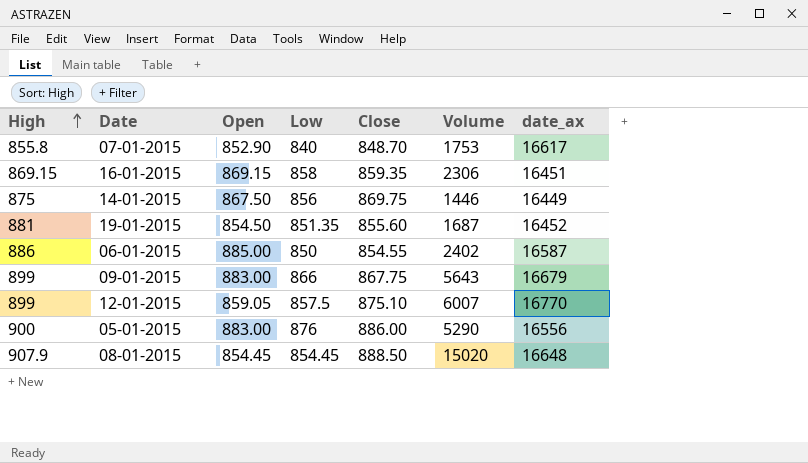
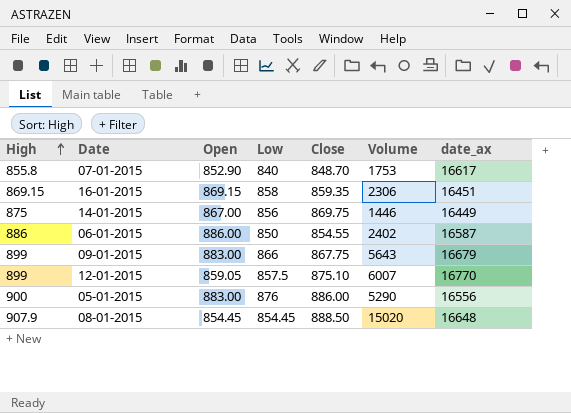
row 19-01-2015: 881 | 854.50 | 851.35 | 855.60 | 1687 | 16452 -> none
14-01-2015 | Open: 867.50 -> 867.00
06-01-2015 | Open: 885.00 -> 886.00

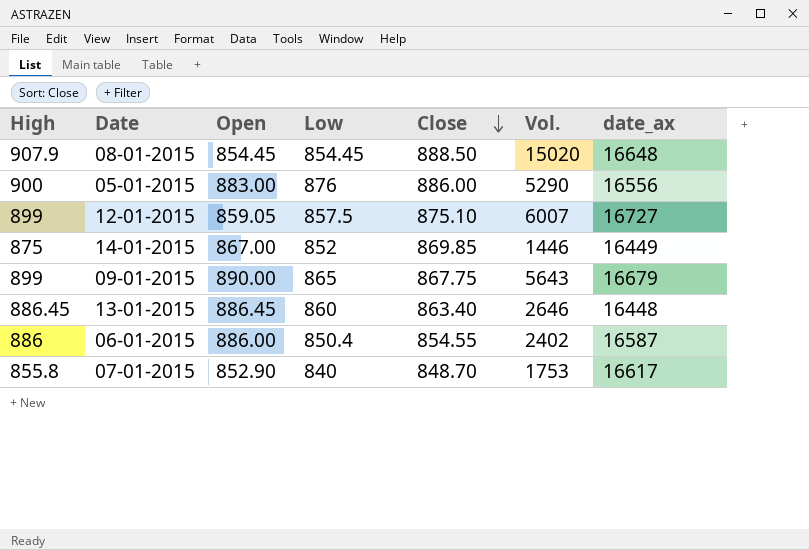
row order: High ascending -> Close descending
column name: Volume -> Vol.
row 16-01-2015: 869.15 | 869.15 | 858 | 859.35 | 2306 | 16451 -> none
12-01-2015 | date_ax: 16770 -> 16727
14-01-2015 | Low: 856 -> 852
14-01-2015 | Close: 869.75 -> 869.85
09-01-2015 | Open: 883.00 -> 890.00
09-01-2015 | Low: 866 -> 865
row 13-01-2015: none -> 886.45 | 886.45 | 860 | 863.40 | 2646 | 16448
06-01-2015 | Low: 850 -> 850.4

